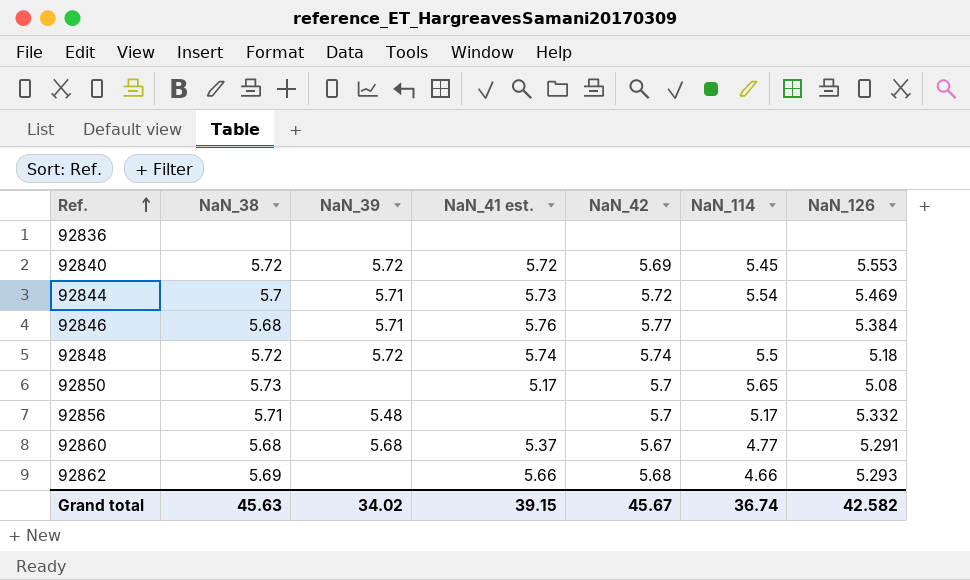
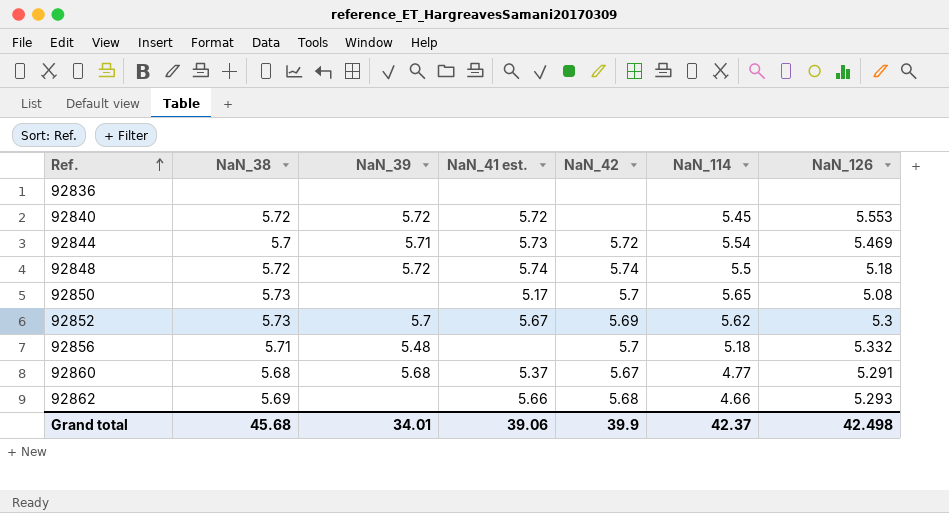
row 92846: 5.68 | 5.71 | 5.76 | 5.77 | none | 5.384 -> none
92840 | NaN_42: 5.69 -> none
row 92852: none -> 5.73 | 5.7 | 5.67 | 5.69 | 5.62 | 5.3
92856 | NaN_114: 5.17 -> 5.18
Grand total | NaN_38: 45.63 -> 45.68
Grand total | NaN_39: 34.02 -> 34.01
Grand total | NaN_41 est.: 39.15 -> 39.06
Grand total | NaN_42: 45.67 -> 39.9
Grand total | NaN_114: 36.74 -> 42.37
Grand total | NaN_126: 42.582 -> 42.498

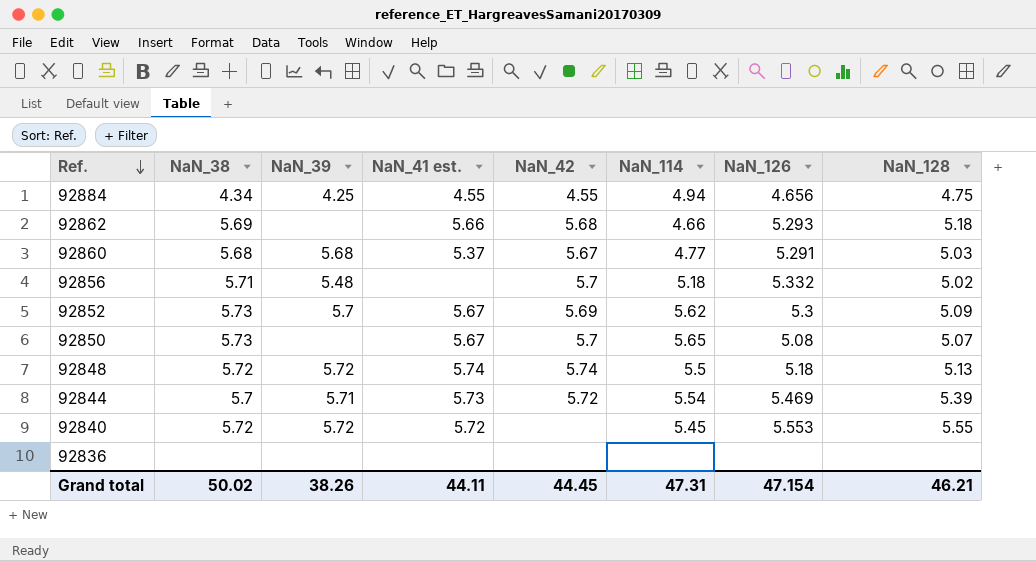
row order: Ref. ascending -> Ref. descending
column NaN_128 | position: none -> 8
row 92884: none -> 4.34 | 4.25 | 4.55 | 4.55 | 4.94 | 4.656 | 4.75
92850 | NaN_41 est.: 5.17 -> 5.67
Grand total | NaN_38: 45.68 -> 50.02
Grand total | NaN_39: 34.01 -> 38.26
Grand total | NaN_41 est.: 39.06 -> 44.11
Grand total | NaN_42: 39.9 -> 44.45
Grand total | NaN_114: 42.37 -> 47.31
Grand total | NaN_126: 42.498 -> 47.154

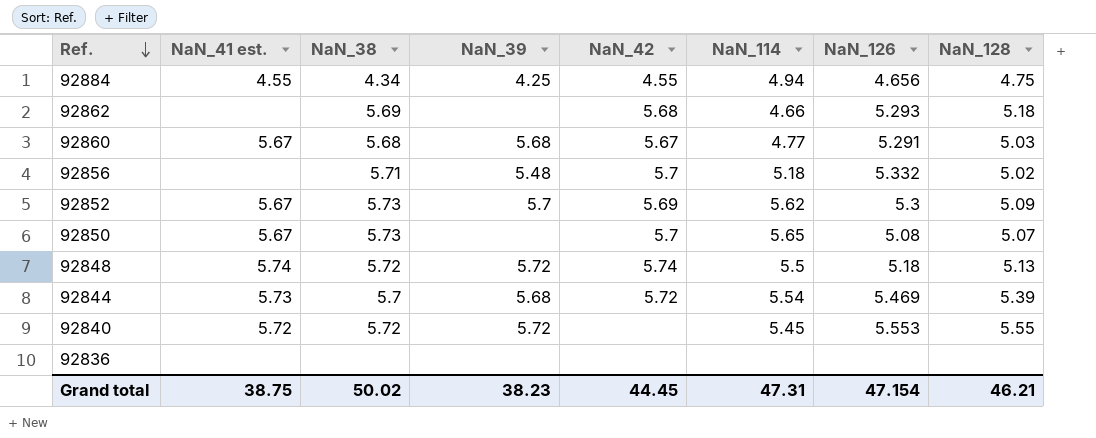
column NaN_41 est. | position: 4 -> 2
92862 | NaN_41 est.: 5.66 -> none
92860 | NaN_41 est.: 5.37 -> 5.67
92844 | NaN_39: 5.71 -> 5.68
Grand total | NaN_41 est.: 44.11 -> 38.75
Grand total | NaN_39: 38.26 -> 38.23

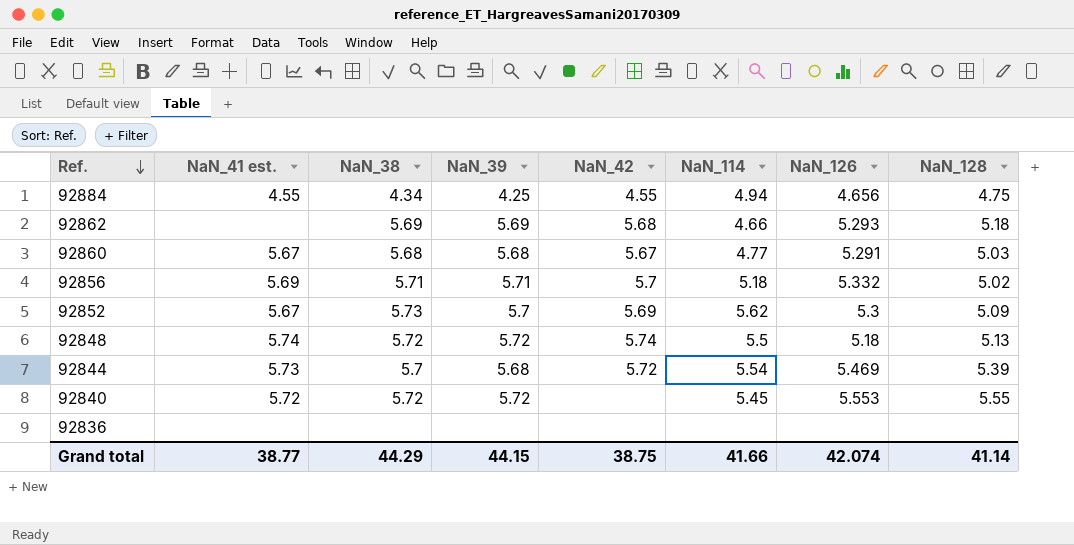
row 92850: 5.67 | 5.73 | none | 5.7 | 5.65 | 5.08 | 5.07 -> none
92862 | NaN_39: none -> 5.69
92856 | NaN_41 est.: none -> 5.69
92856 | NaN_39: 5.48 -> 5.71
Grand total | NaN_41 est.: 38.75 -> 38.77
Grand total | NaN_38: 50.02 -> 44.29
Grand total | NaN_39: 38.23 -> 44.15
Grand total | NaN_42: 44.45 -> 38.75
Grand total | NaN_114: 47.31 -> 41.66
Grand total | NaN_126: 47.154 -> 42.074
Grand total | NaN_128: 46.21 -> 41.14

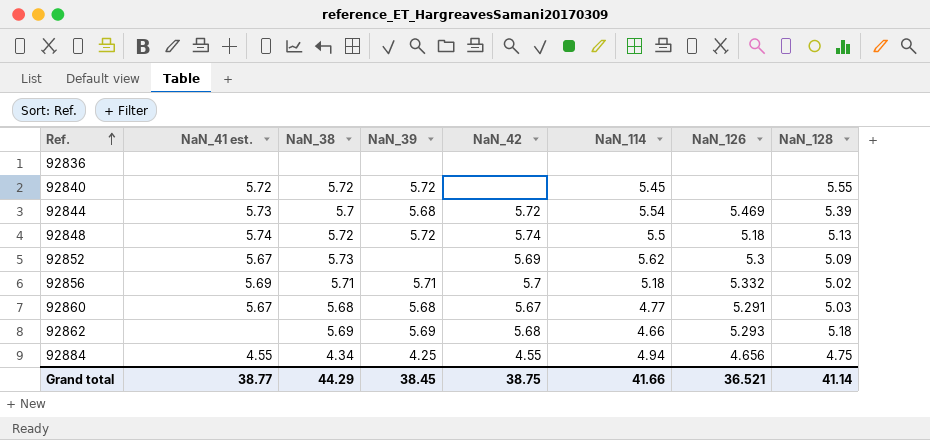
row order: Ref. descending -> Ref. ascending
92840 | NaN_126: 5.553 -> none
92852 | NaN_39: 5.7 -> none
Grand total | NaN_39: 44.15 -> 38.45
Grand total | NaN_126: 42.074 -> 36.521

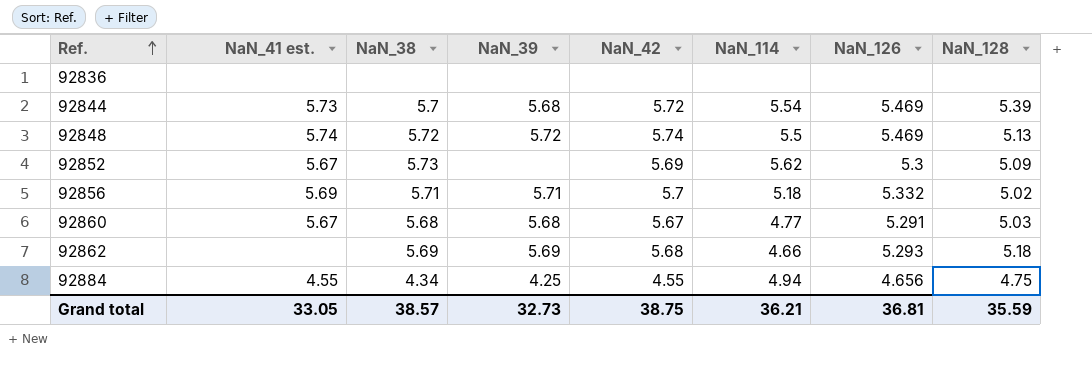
row 92840: 5.72 | 5.72 | 5.72 | none | 5.45 | none | 5.55 -> none
92848 | NaN_126: 5.18 -> 5.469
Grand total | NaN_41 est.: 38.77 -> 33.05
Grand total | NaN_38: 44.29 -> 38.57
Grand total | NaN_39: 38.45 -> 32.73
Grand total | NaN_114: 41.66 -> 36.21
Grand total | NaN_126: 36.521 -> 36.81
Grand total | NaN_128: 41.14 -> 35.59

